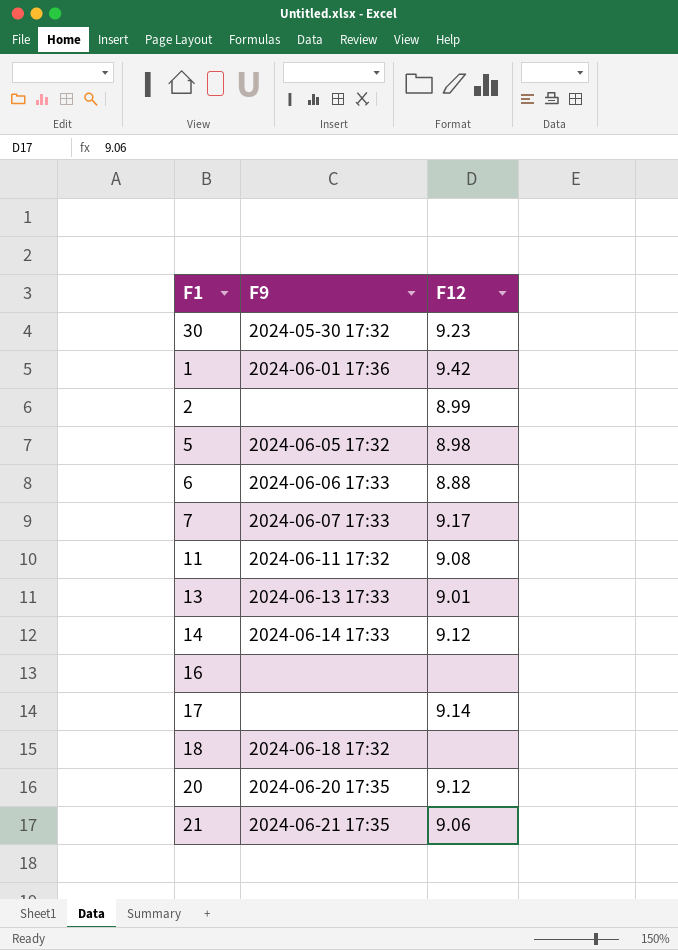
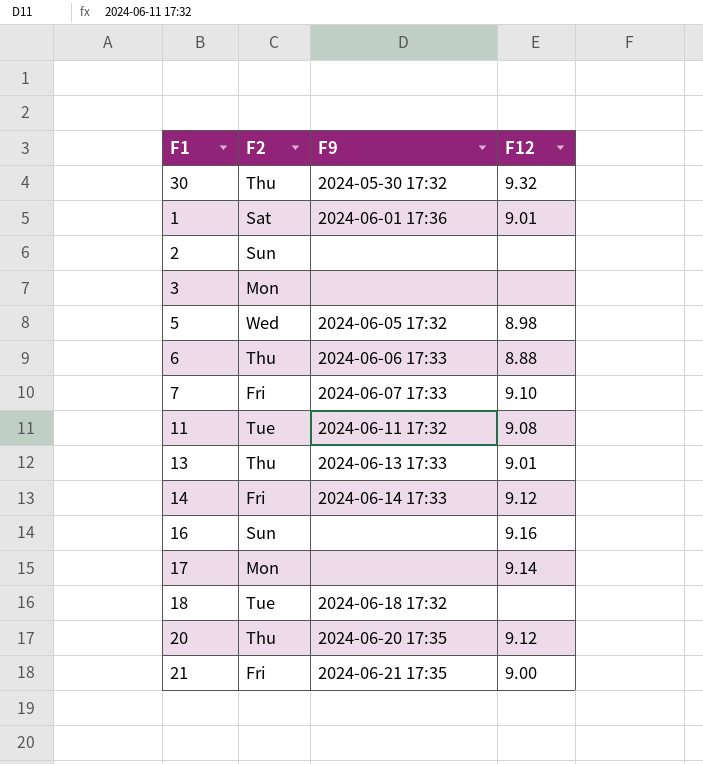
column F2 | position: none -> 2
30 | F12: 9.23 -> 9.32
1 | F12: 9.42 -> 9.01
2 | F12: 8.99 -> none
row 3: none -> Mon | none | none
7 | F12: 9.17 -> 9.10
16 | F12: none -> 9.16
21 | F12: 9.06 -> 9.00

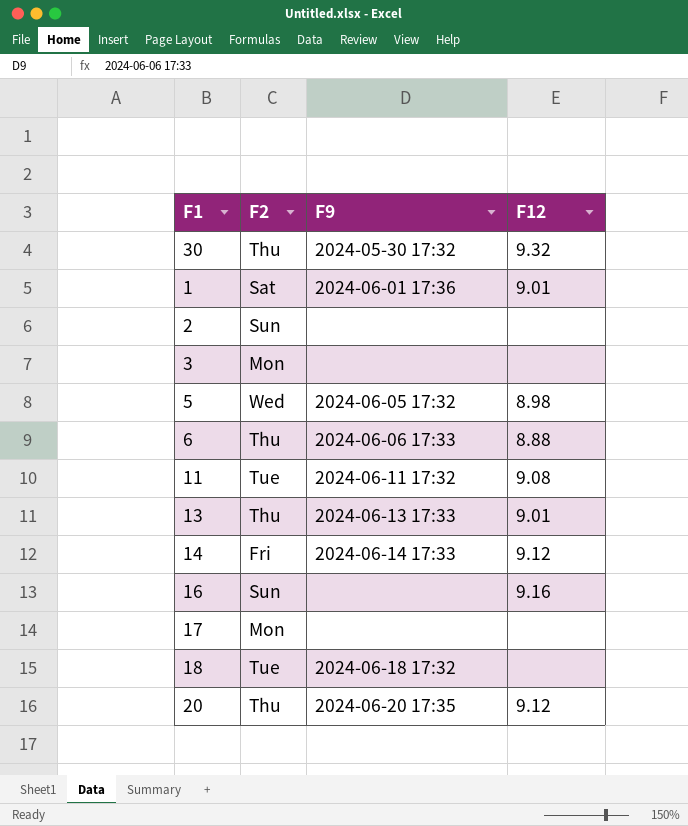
row 7: Fri | 2024-06-07 17:33 | 9.10 -> none
row 21: Fri | 2024-06-21 17:35 | 9.00 -> none
17 | F12: 9.14 -> none

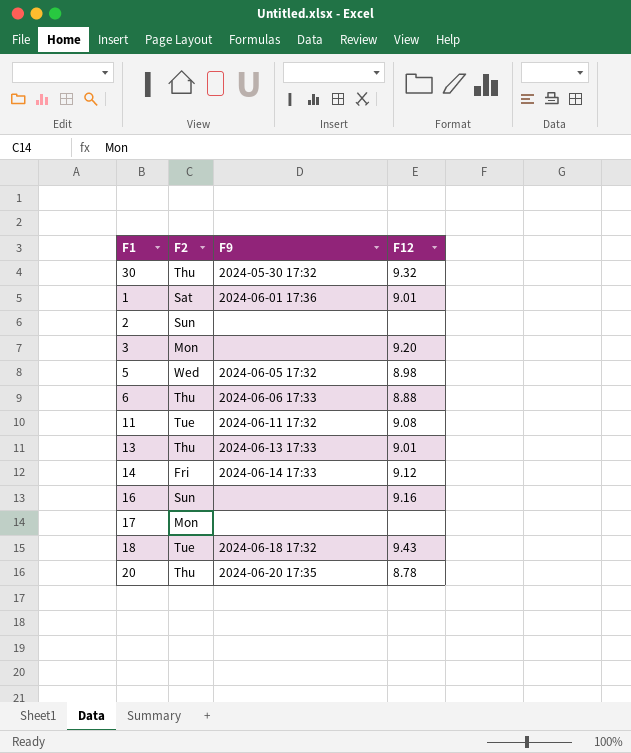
3 | F12: none -> 9.20
18 | F12: none -> 9.43
20 | F12: 9.12 -> 8.78

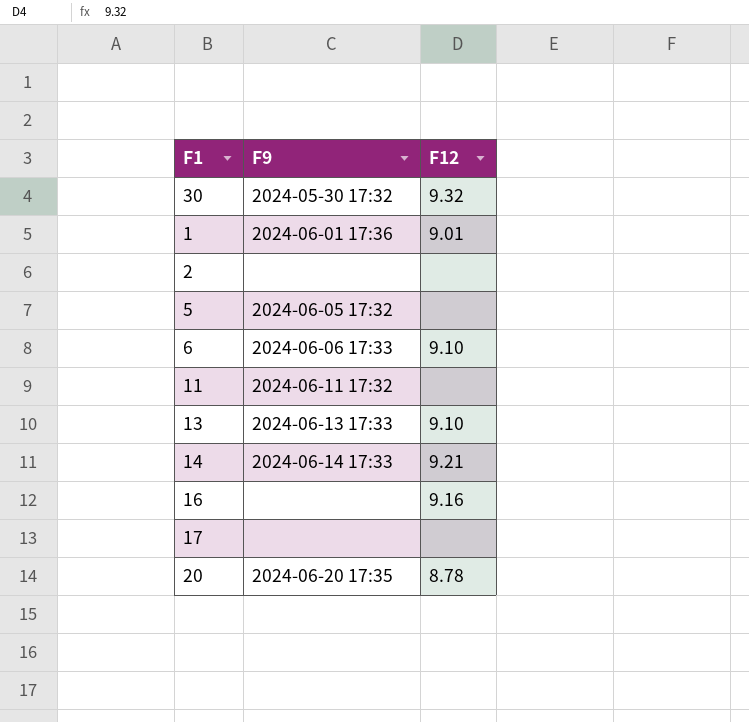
column F2 | position: 2 -> none
row 3: Mon | none | 9.20 -> none
row 18: Tue | 2024-06-18 17:32 | 9.43 -> none
5 | F12: 8.98 -> none
6 | F12: 8.88 -> 9.10
11 | F12: 9.08 -> none
13 | F12: 9.01 -> 9.10
14 | F12: 9.12 -> 9.21

